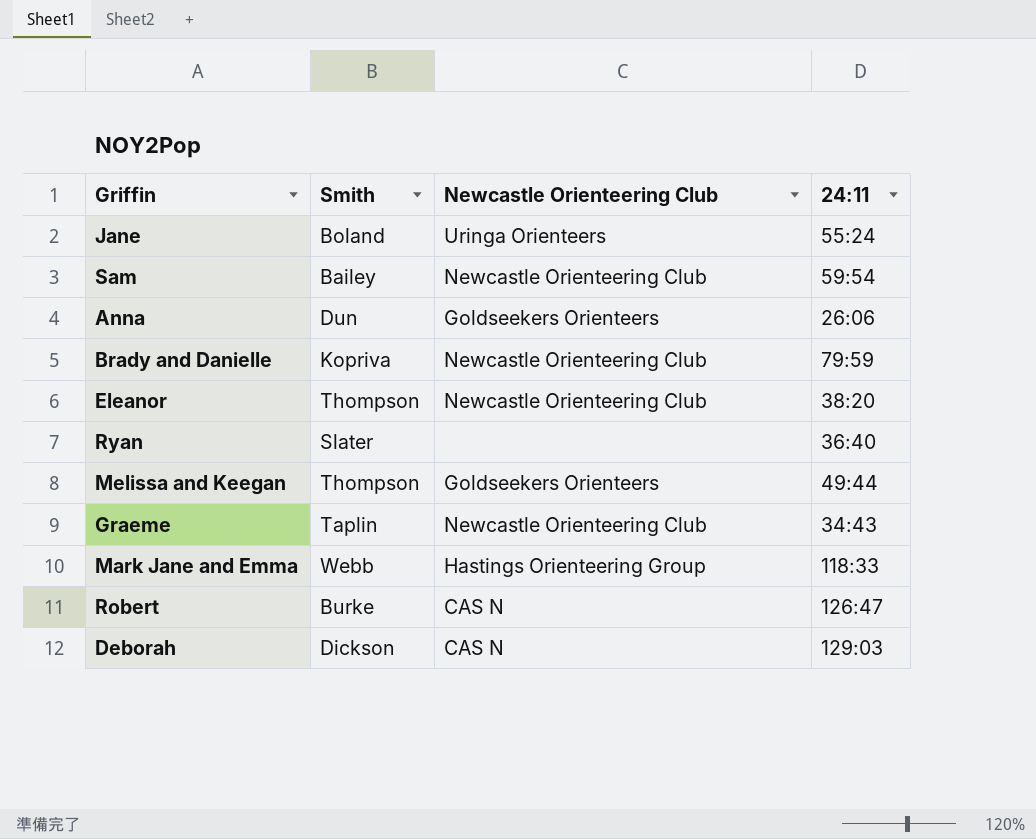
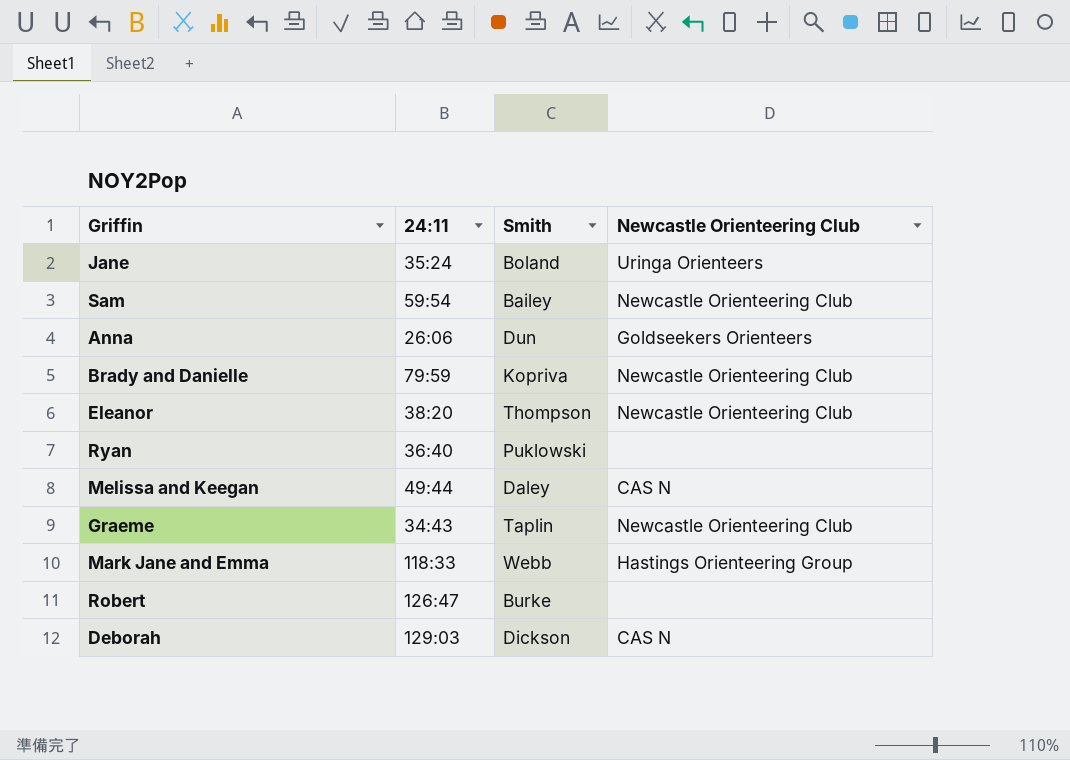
column 24:11 | position: 4 -> 2
Jane | 24:11: 55:24 -> 35:24
Ryan | Smith: Slater -> Puklowski
Melissa and Keegan | Smith: Thompson -> Daley
Melissa and Keegan | Newcastle Orienteering Club: Goldseekers Orienteers -> CAS N
Robert | Newcastle Orienteering Club: CAS N -> none

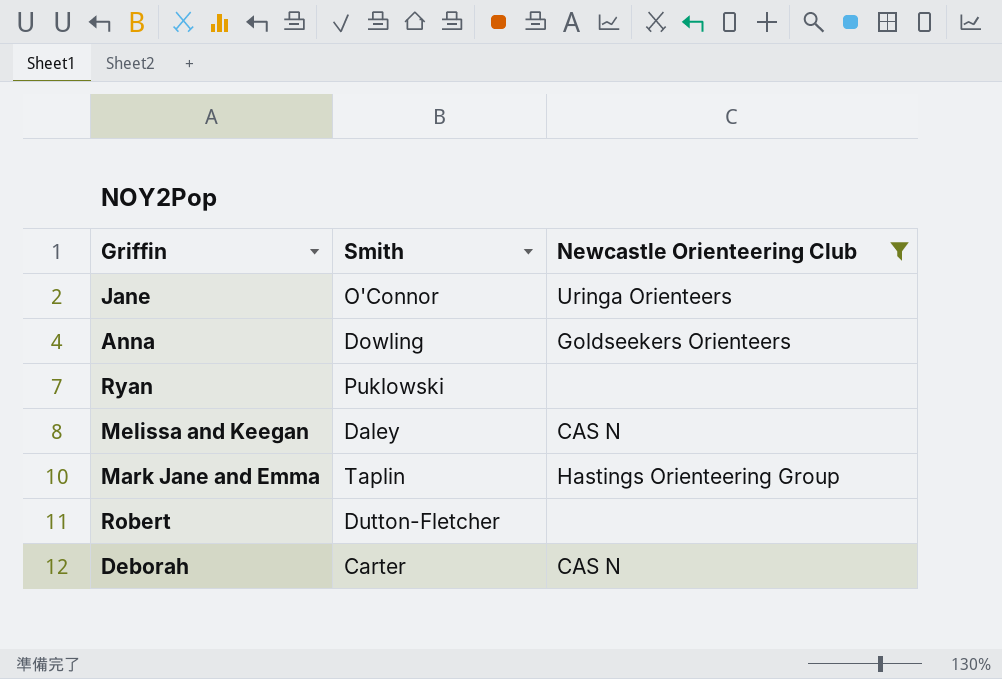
filter: none -> Newcastle Orienteering Club != Newcastle Orienteering Club
column 24:11 | position: 2 -> none
Jane | Smith: Boland -> O'Connor
Anna | Smith: Dun -> Dowling
Mark Jane and Emma | Smith: Webb -> Taplin
Robert | Smith: Burke -> Dutton-Fletcher
Deborah | Smith: Dickson -> Carter

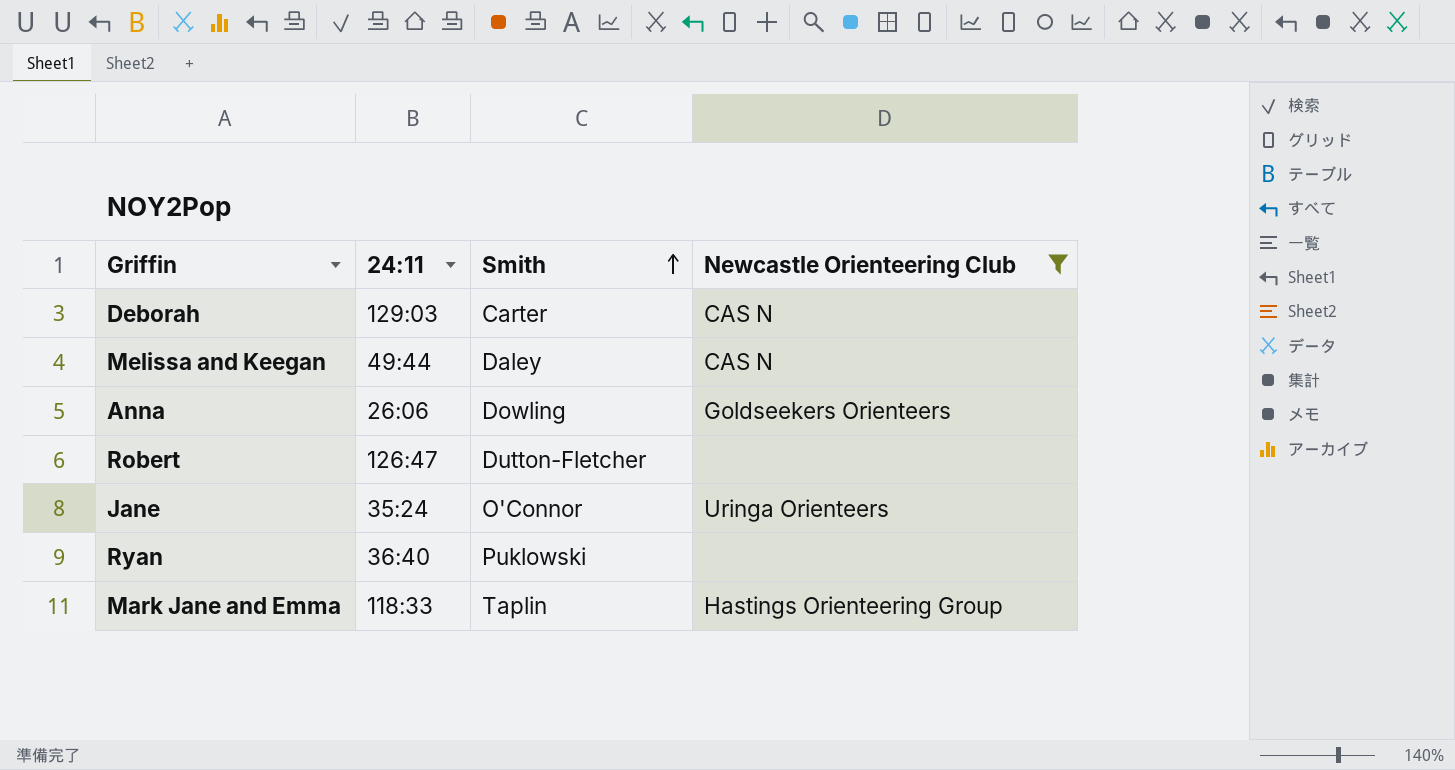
row order: none -> Smith ascending
column 24:11 | position: none -> 2

